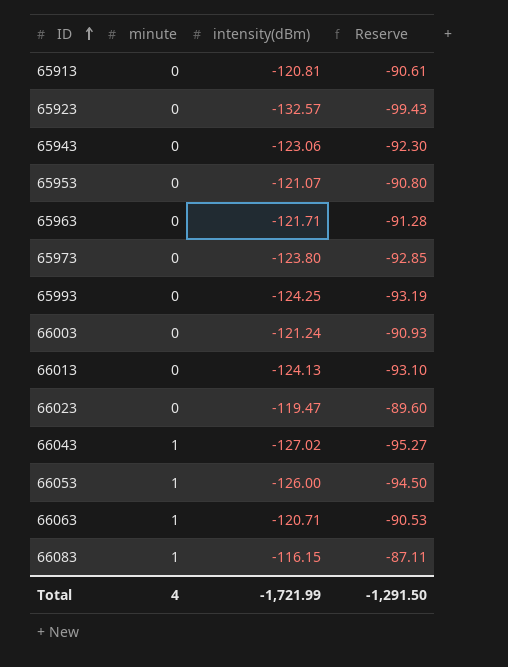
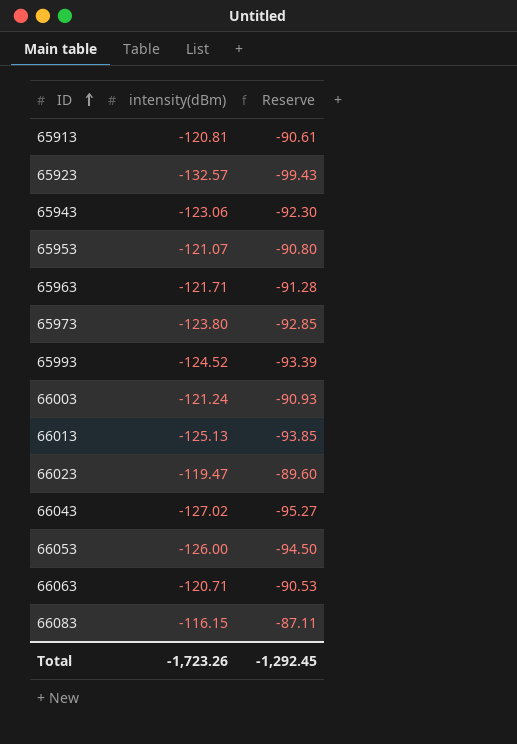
column minute | position: 2 -> none
65993 | intensity(dBm): -124.25 -> -124.52
65993 | Reserve: -93.19 -> -93.39
66013 | intensity(dBm): -124.13 -> -125.13
66013 | Reserve: -93.10 -> -93.85
Total | intensity(dBm): -1,721.99 -> -1,723.26
Total | Reserve: -1,291.50 -> -1,292.45

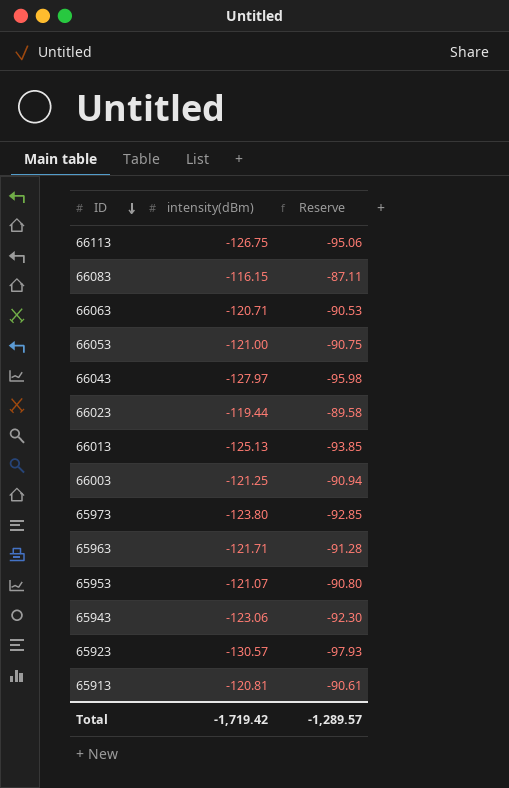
row order: ID ascending -> ID descending
row 65993: -124.52 | -93.39 -> none
row 66113: none -> -126.75 | -95.06
66053 | intensity(dBm): -126.00 -> -121.00
66053 | Reserve: -94.50 -> -90.75
66043 | intensity(dBm): -127.02 -> -127.97
66043 | Reserve: -95.27 -> -95.98
66023 | intensity(dBm): -119.47 -> -119.44
66023 | Reserve: -89.60 -> -89.58
66003 | intensity(dBm): -121.24 -> -121.25
66003 | Reserve: -90.93 -> -90.94
65923 | intensity(dBm): -132.57 -> -130.57
65923 | Reserve: -99.43 -> -97.93
Total | intensity(dBm): -1,723.26 -> -1,719.42
Total | Reserve: -1,292.45 -> -1,289.57

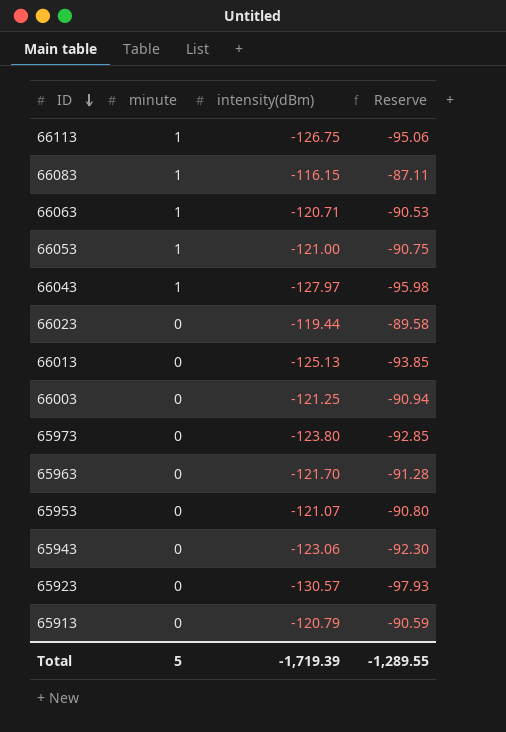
column minute | position: none -> 2
65963 | intensity(dBm): -121.71 -> -121.70
65913 | intensity(dBm): -120.81 -> -120.79
65913 | Reserve: -90.61 -> -90.59
Total | intensity(dBm): -1,719.42 -> -1,719.39
Total | Reserve: -1,289.57 -> -1,289.55

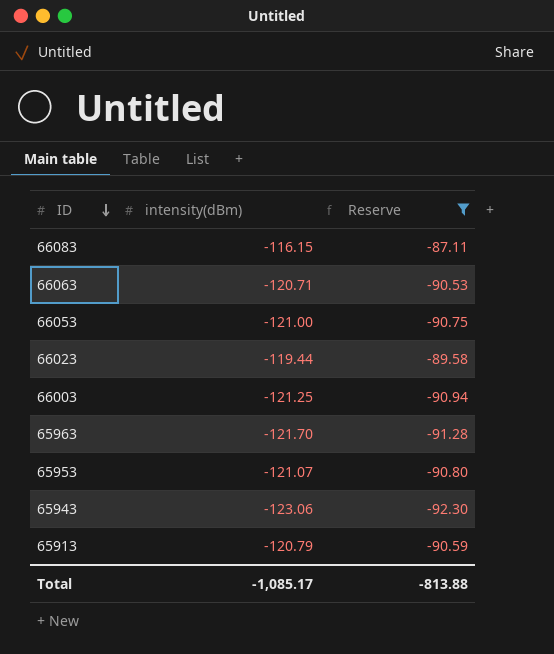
filter: none -> Reserve >= -92.30
column minute | position: 2 -> none
Total | intensity(dBm): -1,719.39 -> -1,085.17
Total | Reserve: -1,289.55 -> -813.88

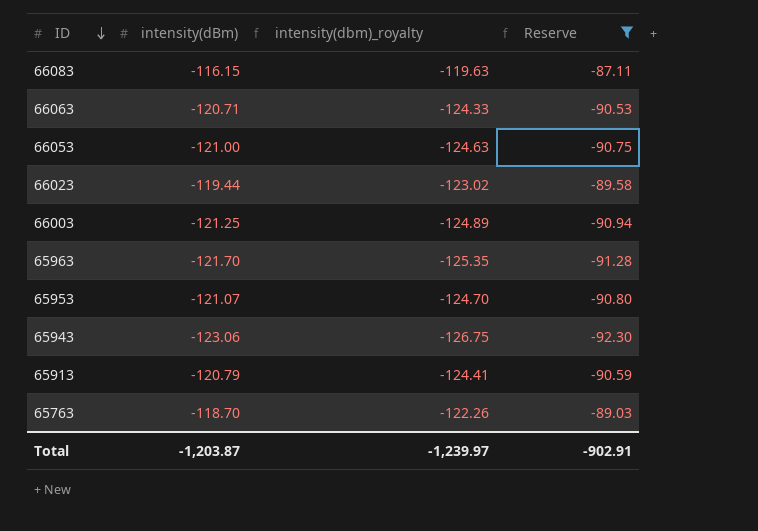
column intensity(dbm)_royalty | formula: none -> [intensity(dBm)] * 1.03
row 65763: none -> -118.70 | -122.26 | -89.03
Total | intensity(dBm): -1,085.17 -> -1,203.87
Total | Reserve: -813.88 -> -902.91

